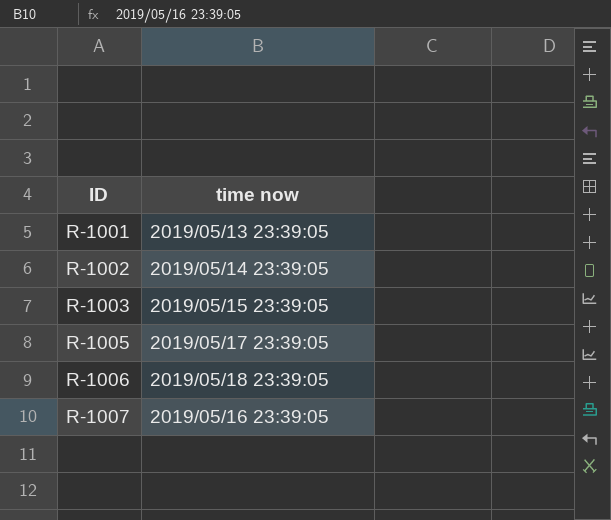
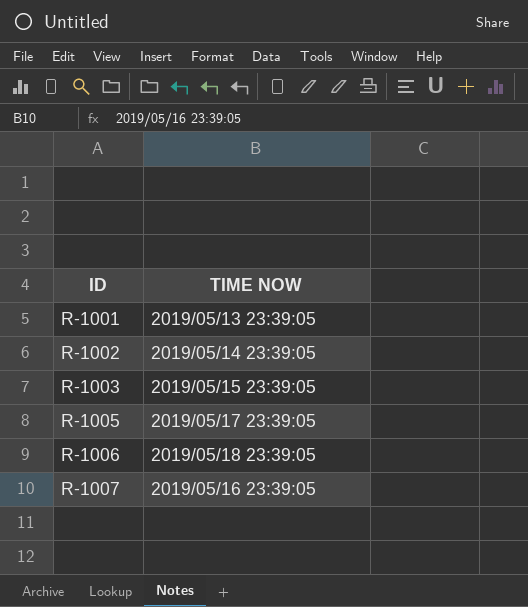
column name: time now -> TIME NOW

